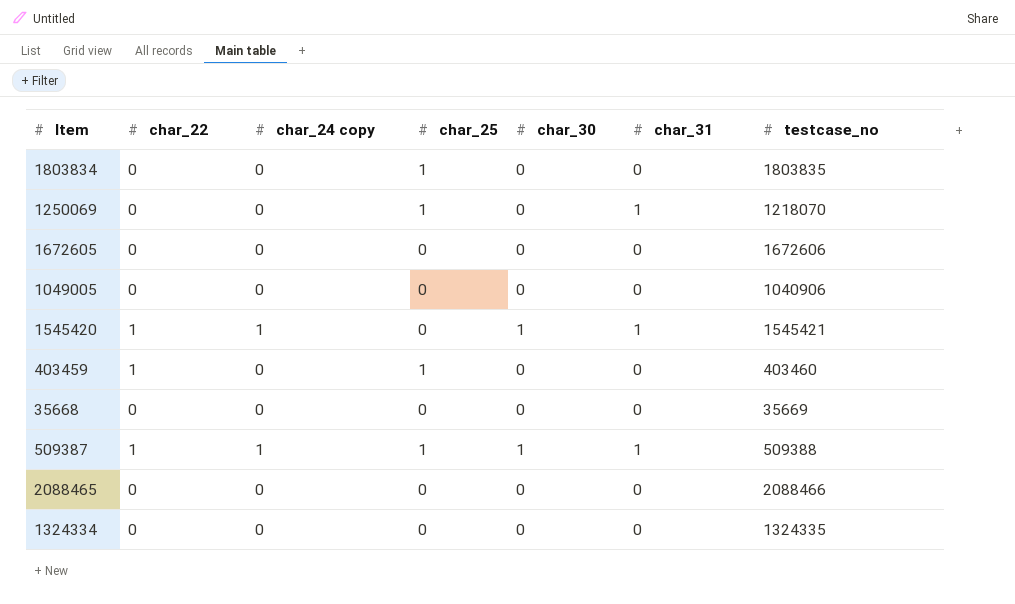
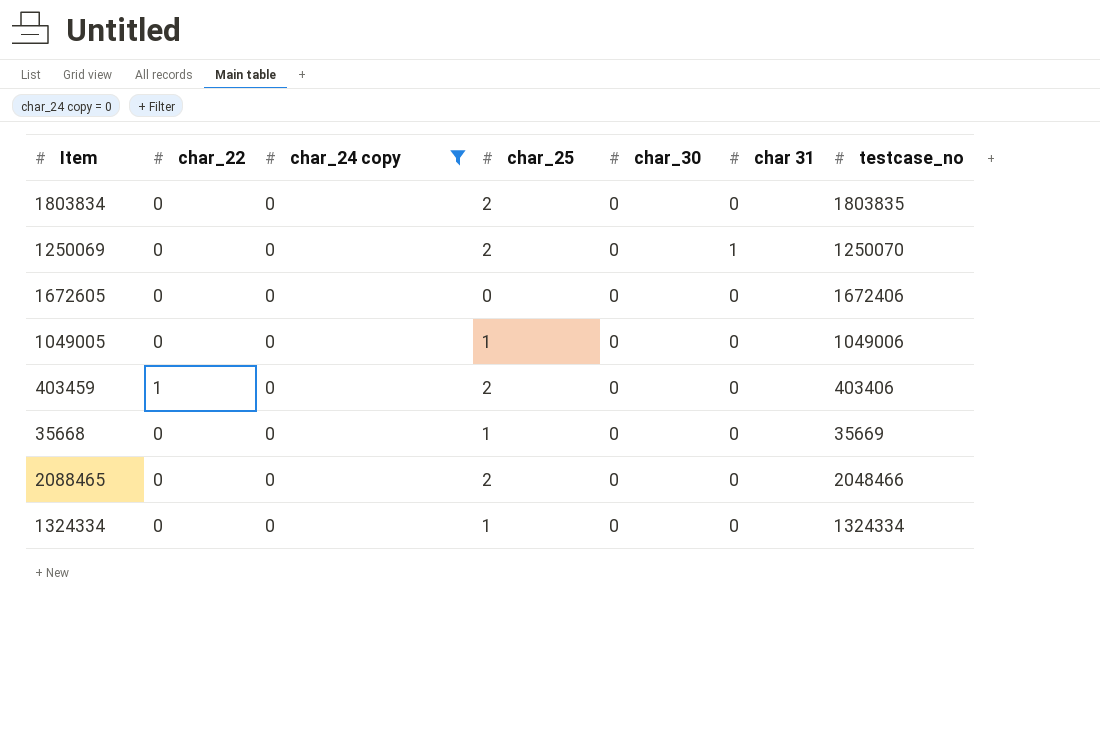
filter: none -> char_24 copy = 0
column name: char_31 -> char 31
1803834 | char_25: 1 -> 2
1250069 | char_25: 1 -> 2
1250069 | testcase_no: 1218070 -> 1250070
1672605 | testcase_no: 1672606 -> 1672406
1049005 | char_25: 0 -> 1
1049005 | testcase_no: 1040906 -> 1049006
403459 | char_25: 1 -> 2
403459 | testcase_no: 403460 -> 403406
35668 | char_25: 0 -> 1
2088465 | char_25: 0 -> 2
2088465 | testcase_no: 2088466 -> 2048466
1324334 | char_25: 0 -> 1
1324334 | testcase_no: 1324335 -> 1324334

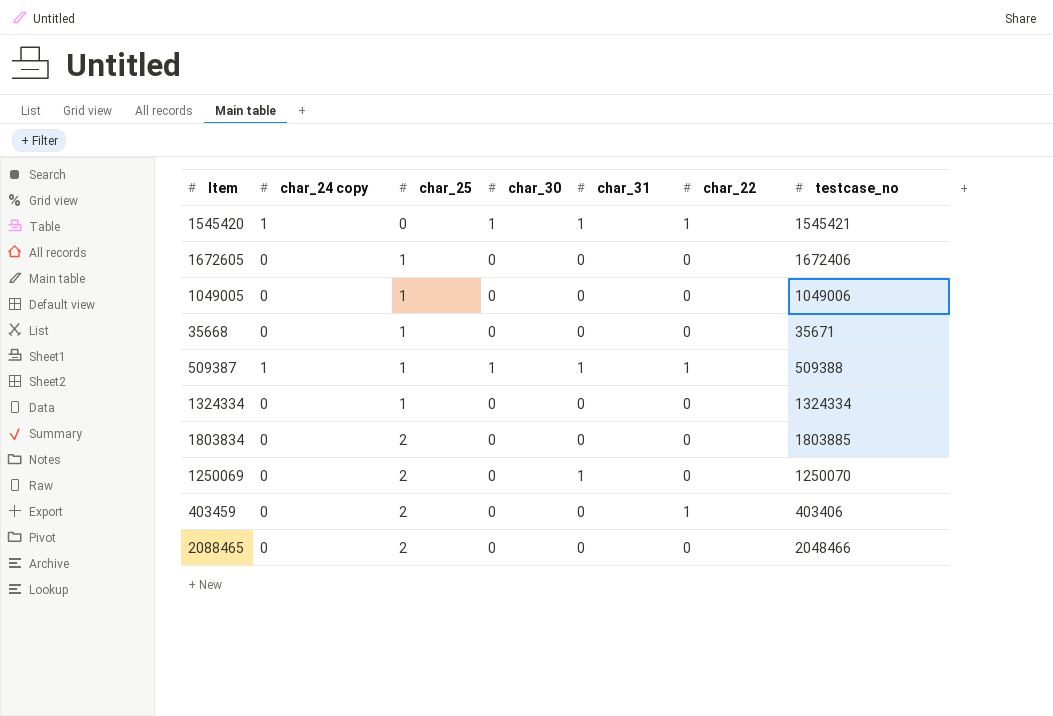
filter: char_24 copy = 0 -> none
row order: none -> char_25 ascending
column name: char 31 -> char_31
column char_22 | position: 2 -> 6
1672605 | char_25: 0 -> 1
35668 | testcase_no: 35669 -> 35671
1803834 | testcase_no: 1803835 -> 1803885

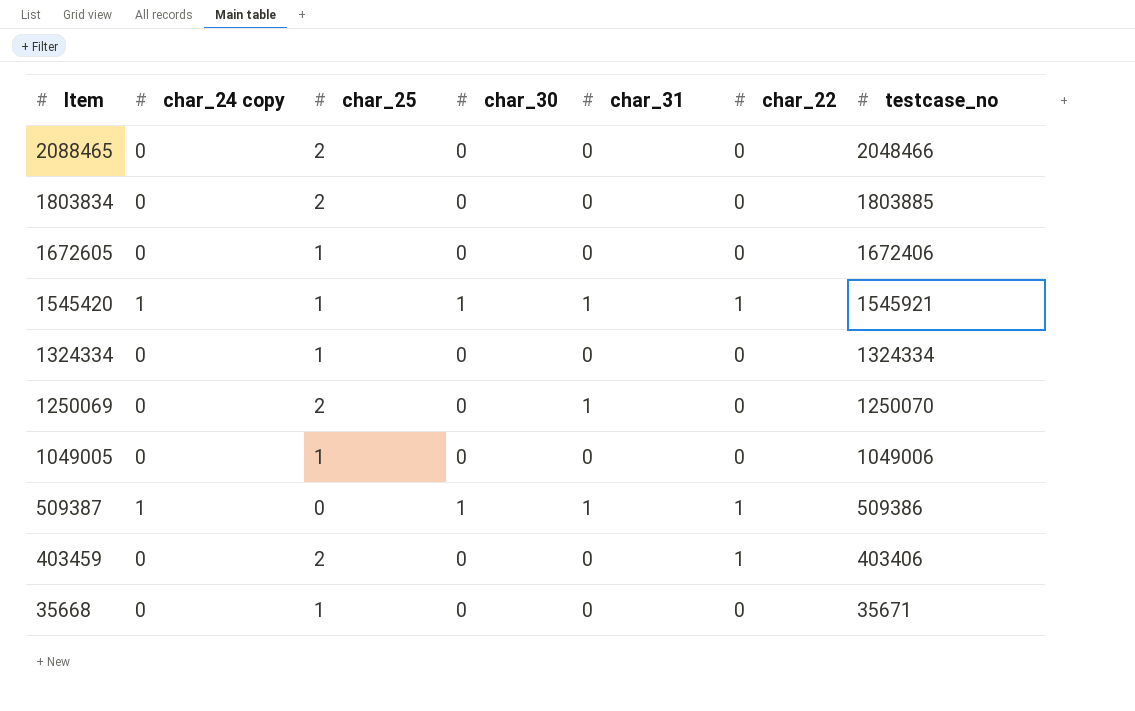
row order: char_25 ascending -> Item descending
1545420 | char_25: 0 -> 1
1545420 | testcase_no: 1545421 -> 1545921
509387 | char_25: 1 -> 0
509387 | testcase_no: 509388 -> 509386

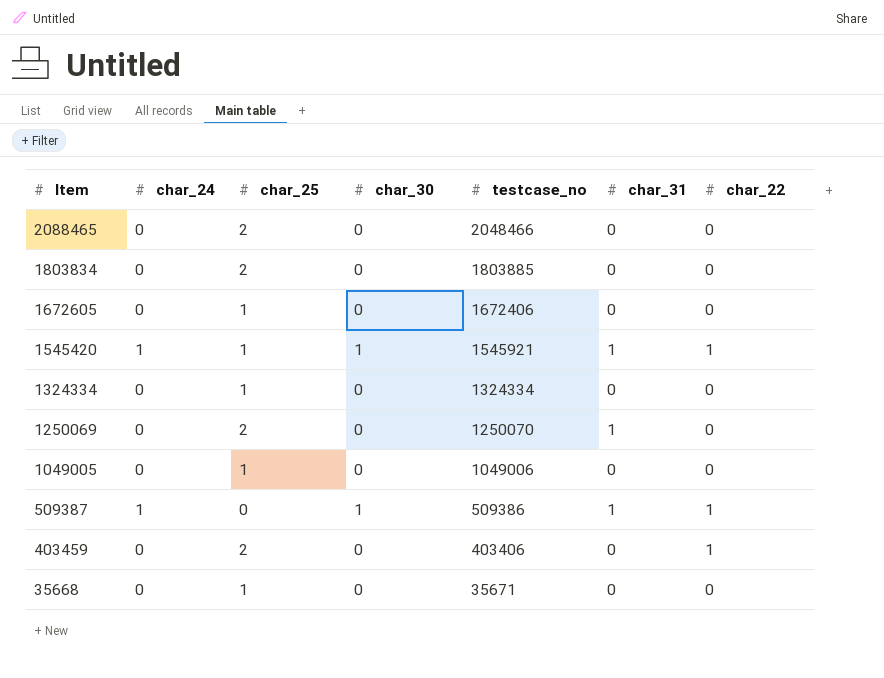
column name: char_24 copy -> char_24
column testcase_no | position: 7 -> 5

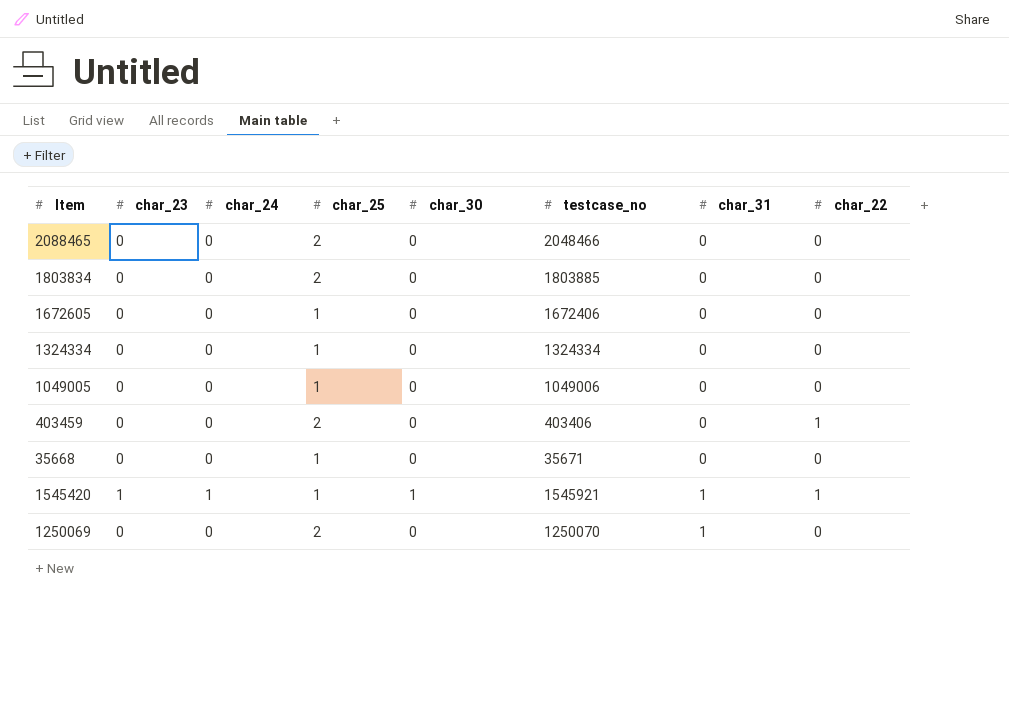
row order: Item descending -> char_31 ascending
column char_23 | position: none -> 2
row 509387: 1 | 0 | 1 | 509386 | 1 | 1 -> none

